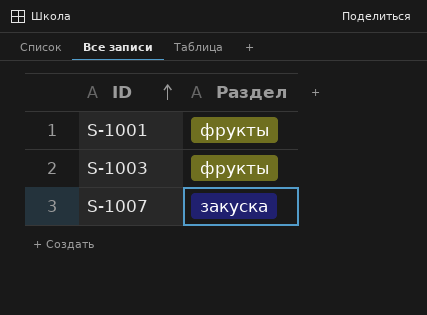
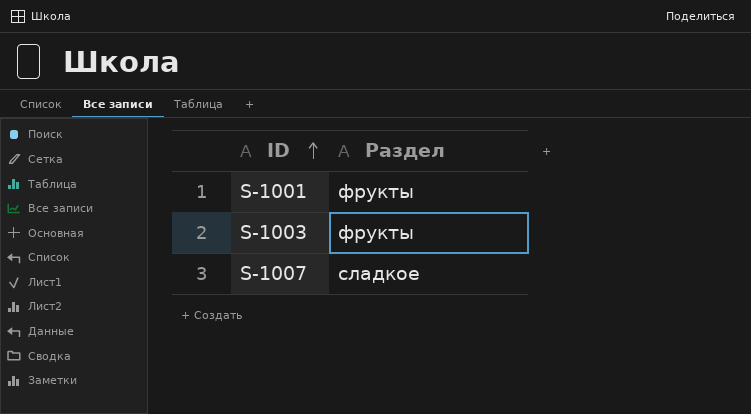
S-1007 | Раздел: закуска -> сладкое

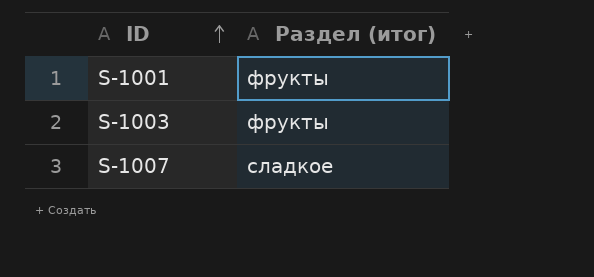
column name: Раздел -> Раздел (итог)

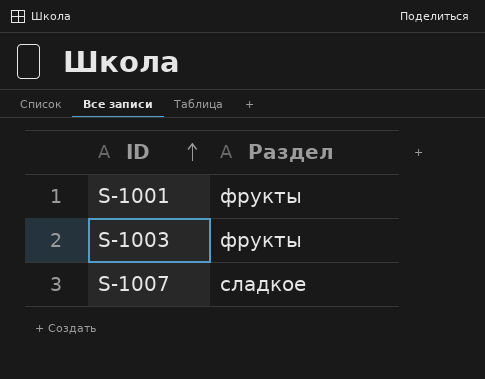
column name: Раздел (итог) -> Раздел

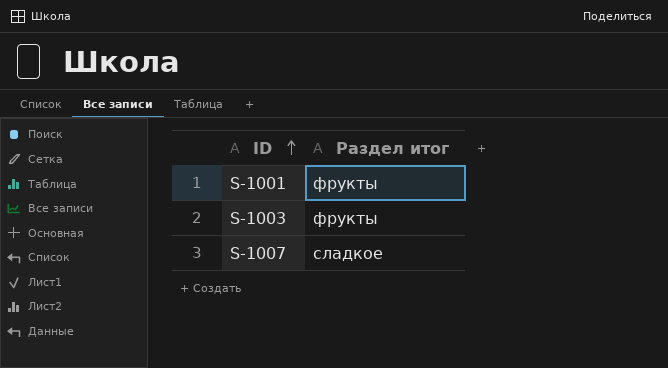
column name: Раздел -> Раздел итог

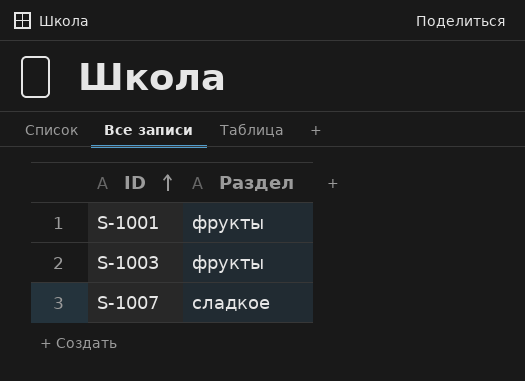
column name: Раздел итог -> Раздел

